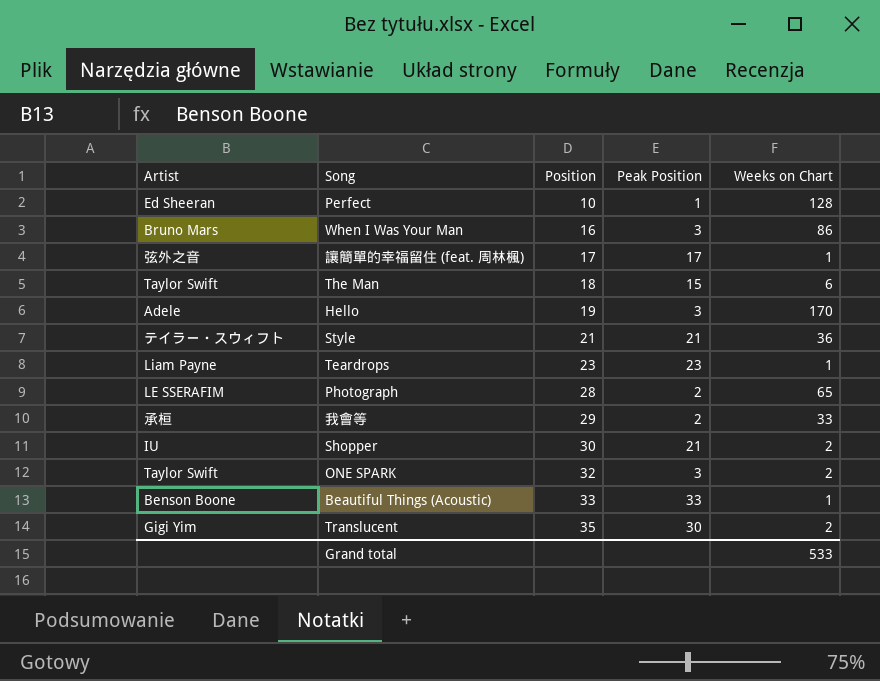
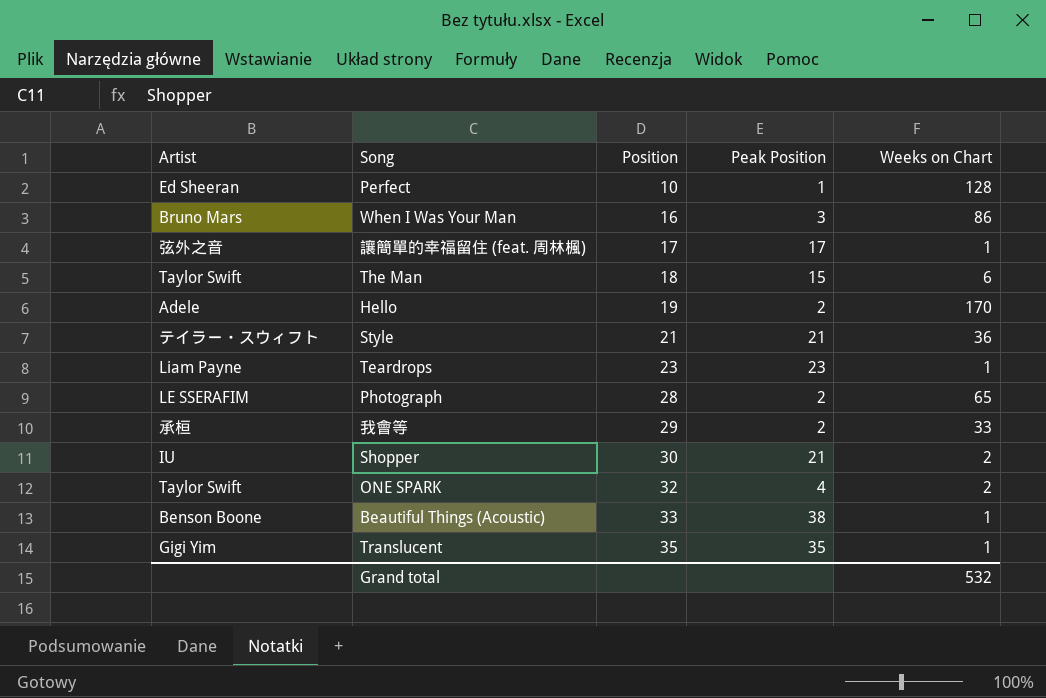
Hello | Peak Position: 3 -> 2
ONE SPARK | Peak Position: 3 -> 4
Beautiful Things (Acoustic) | Peak Position: 33 -> 38
Translucent | Peak Position: 30 -> 35
Translucent | Weeks on Chart: 2 -> 1
Grand total | Weeks on Chart: 533 -> 532

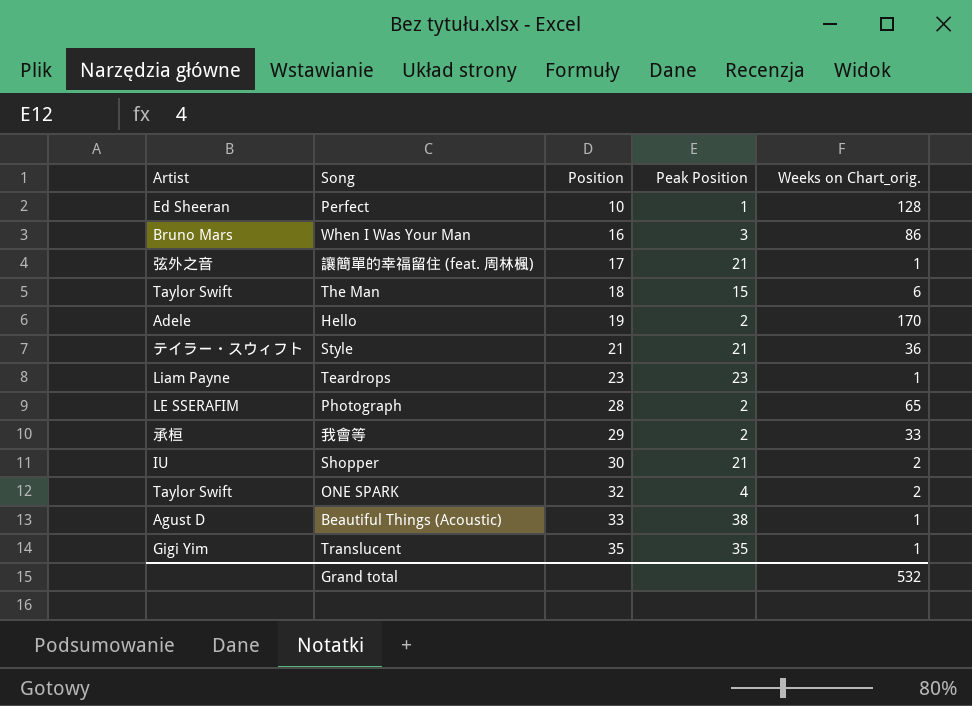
column name: Weeks on Chart -> Weeks on Chart_orig.
讓簡單的幸福留住 (feat. 周林楓) | Peak Position: 17 -> 21
Beautiful Things (Acoustic) | Artist: Benson Boone -> Agust D

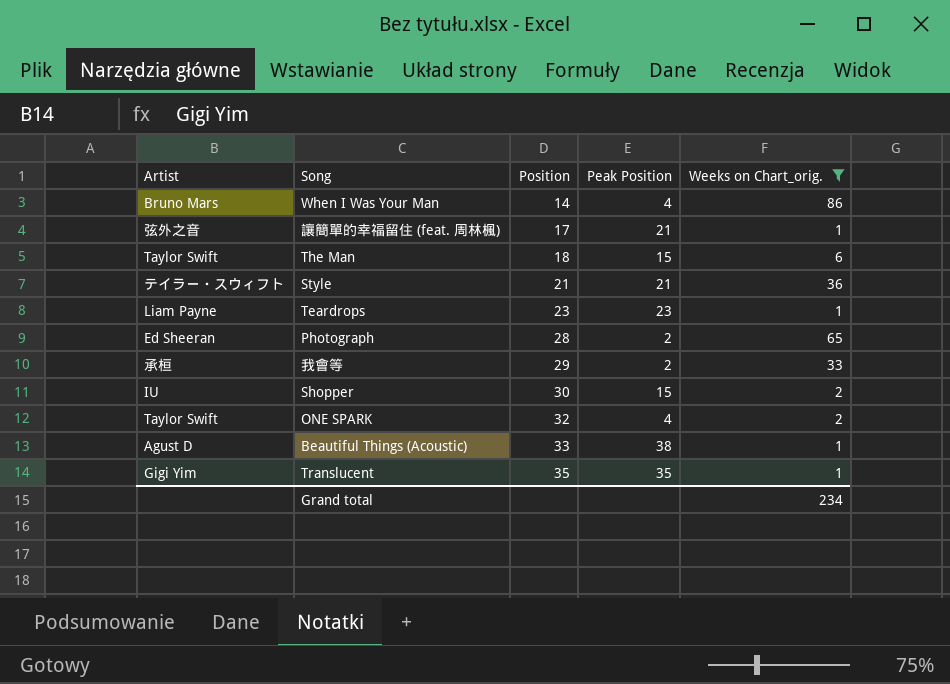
filter: none -> Weeks on Chart_orig. <= 86
When I Was Your Man | Position: 16 -> 14
When I Was Your Man | Peak Position: 3 -> 4
Photograph | Artist: LE SSERAFIM -> Ed Sheeran
Shopper | Peak Position: 21 -> 15
Grand total | Weeks on Chart_orig.: 532 -> 234

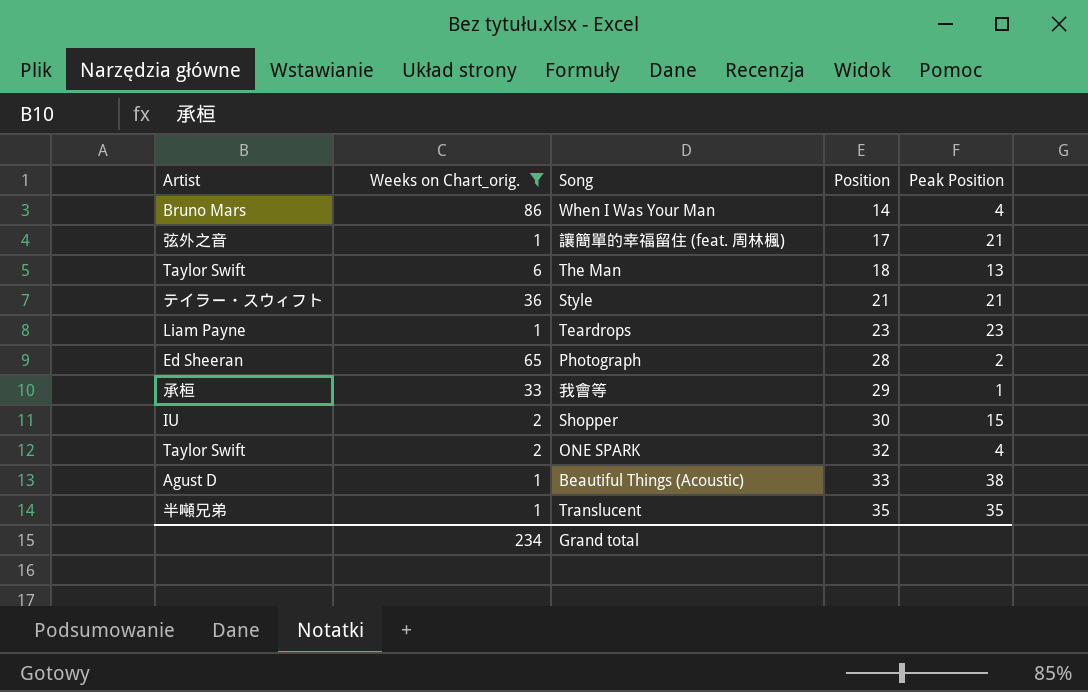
column Weeks on Chart_orig. | position: 5 -> 2
The Man | Peak Position: 15 -> 13
我會等 | Peak Position: 2 -> 1
Translucent | Artist: Gigi Yim -> 半噸兄弟

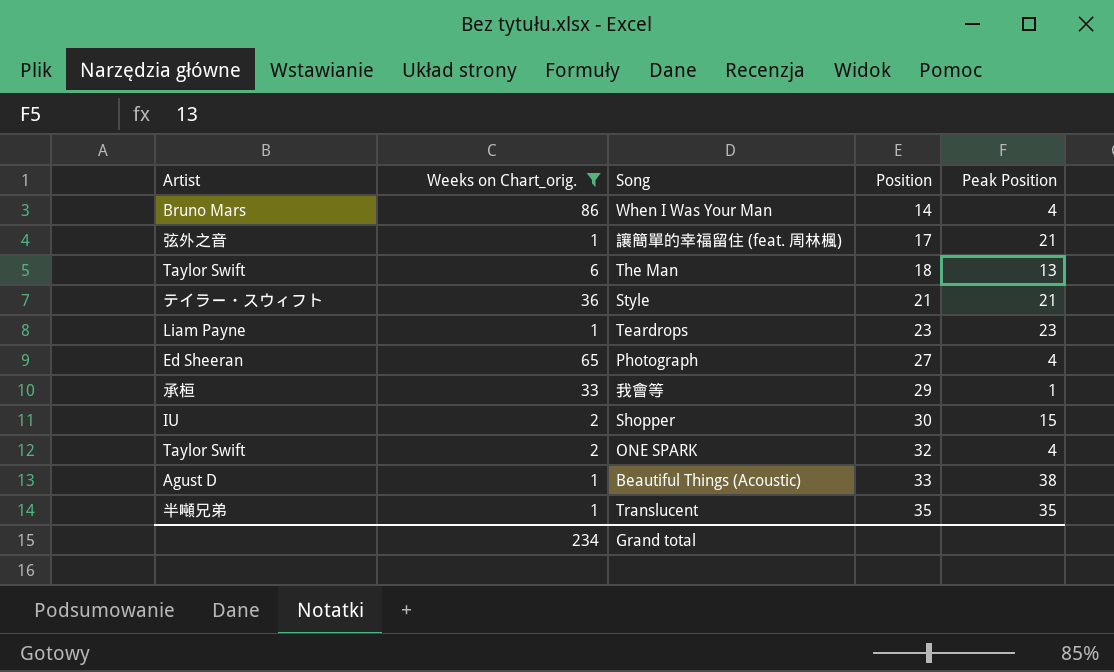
Photograph | Position: 28 -> 27
Photograph | Peak Position: 2 -> 4

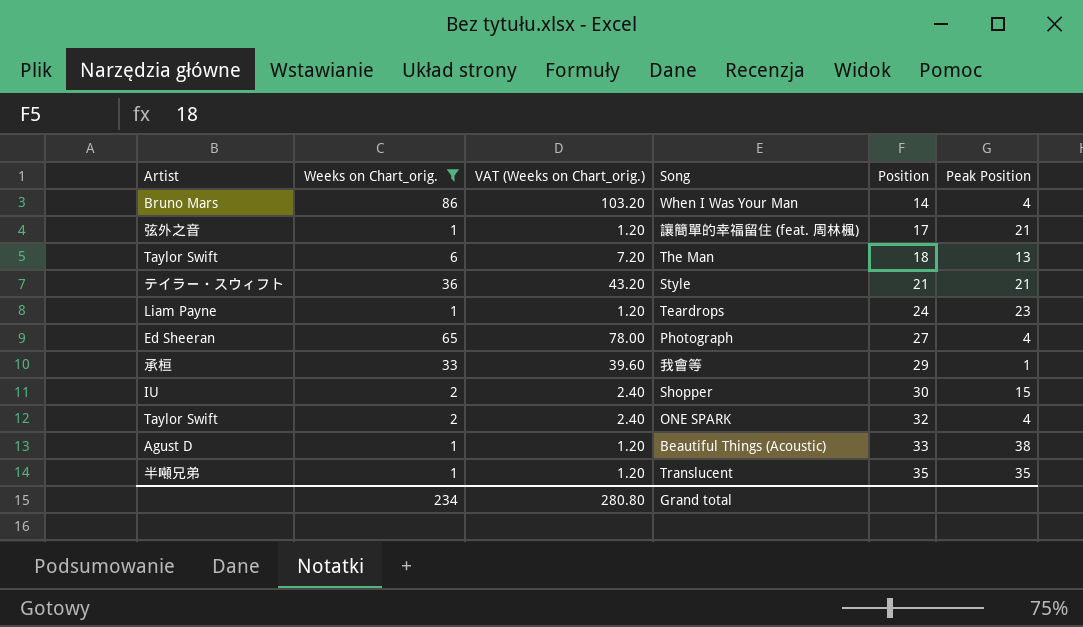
column VAT (Weeks on Chart_orig.) | formula: none -> [Weeks on Chart_orig.] * 1.2
Teardrops | Position: 23 -> 24

